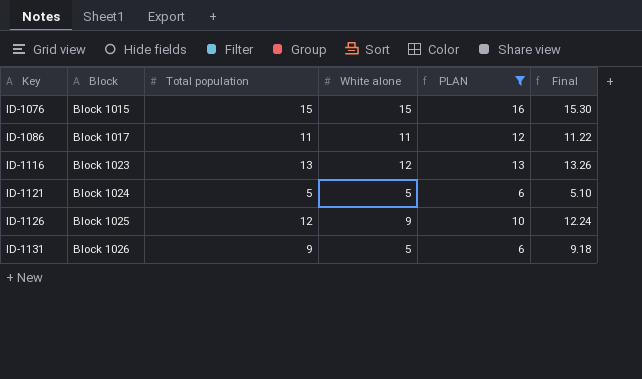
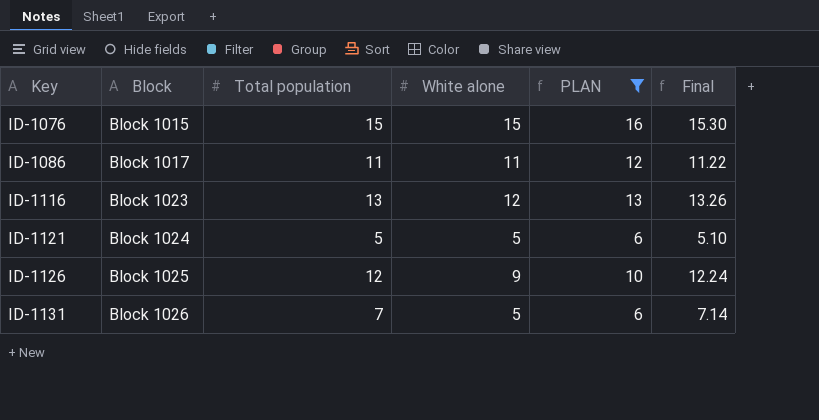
ID-1131 | Total population: 9 -> 7
ID-1131 | Final: 9.18 -> 7.14

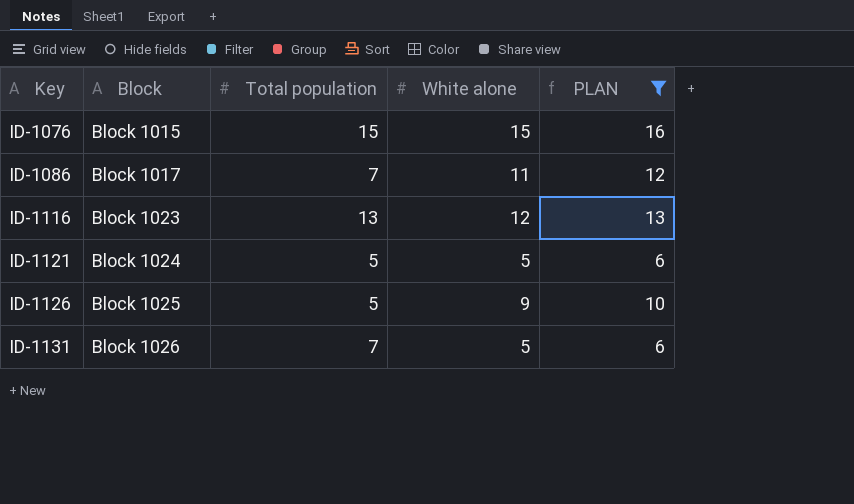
column Final | formula: [Total population] * 1.02 -> none
ID-1086 | Total population: 11 -> 7
ID-1126 | Total population: 12 -> 5

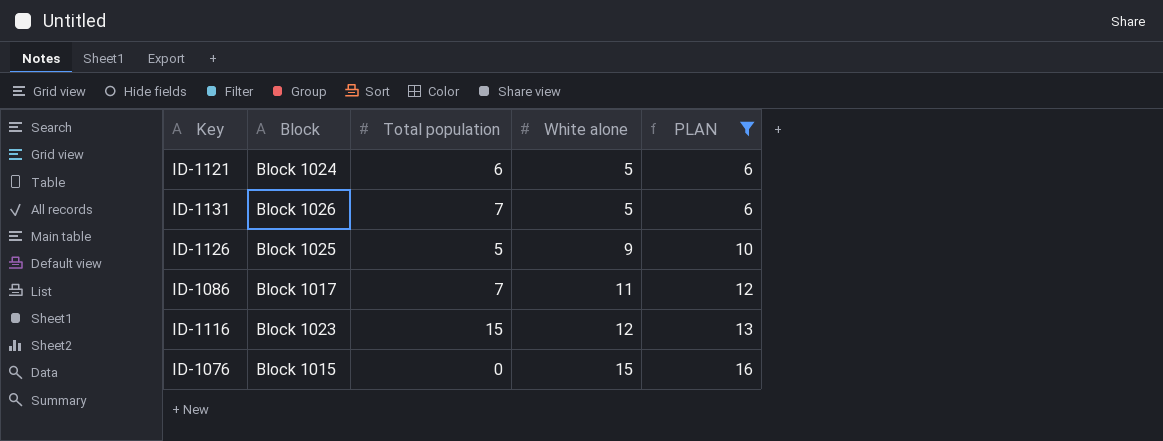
row order: Key ascending -> White alone ascending
ID-1121 | Total population: 5 -> 6
ID-1116 | Total population: 13 -> 15
ID-1076 | Total population: 15 -> 0

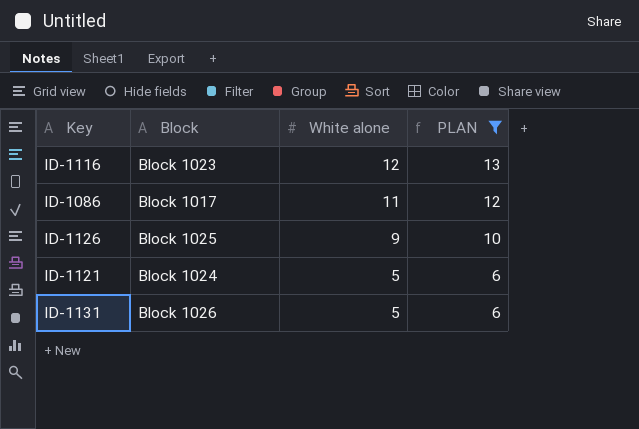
row order: White alone ascending -> White alone descending
column Total population | position: 3 -> none
row ID-1076: Block 1015 | 0 | 15 | 16 -> none

